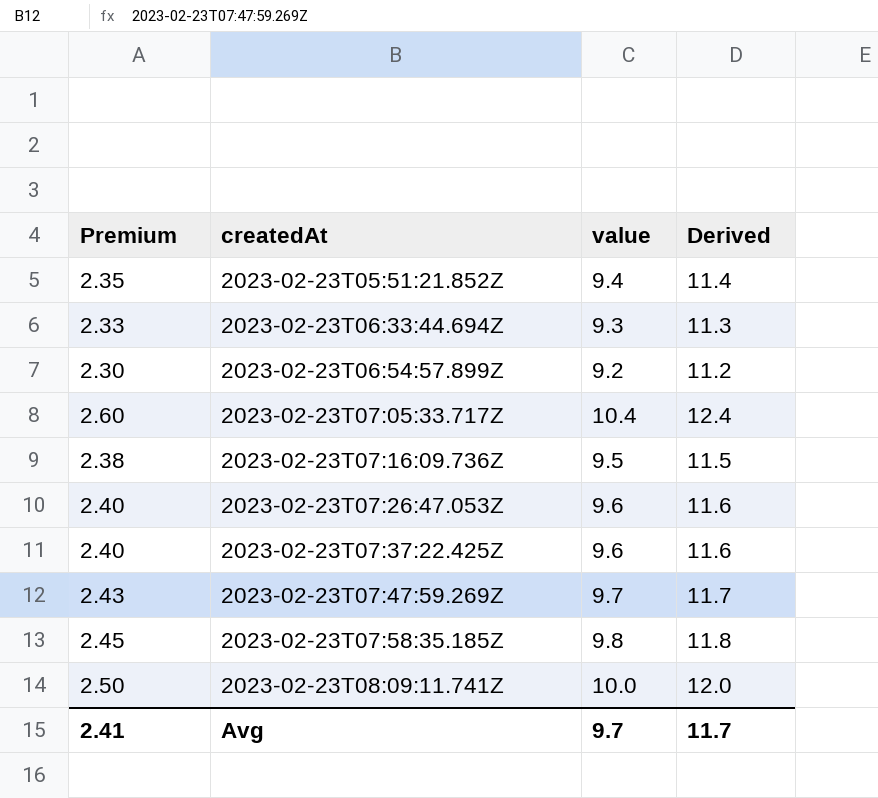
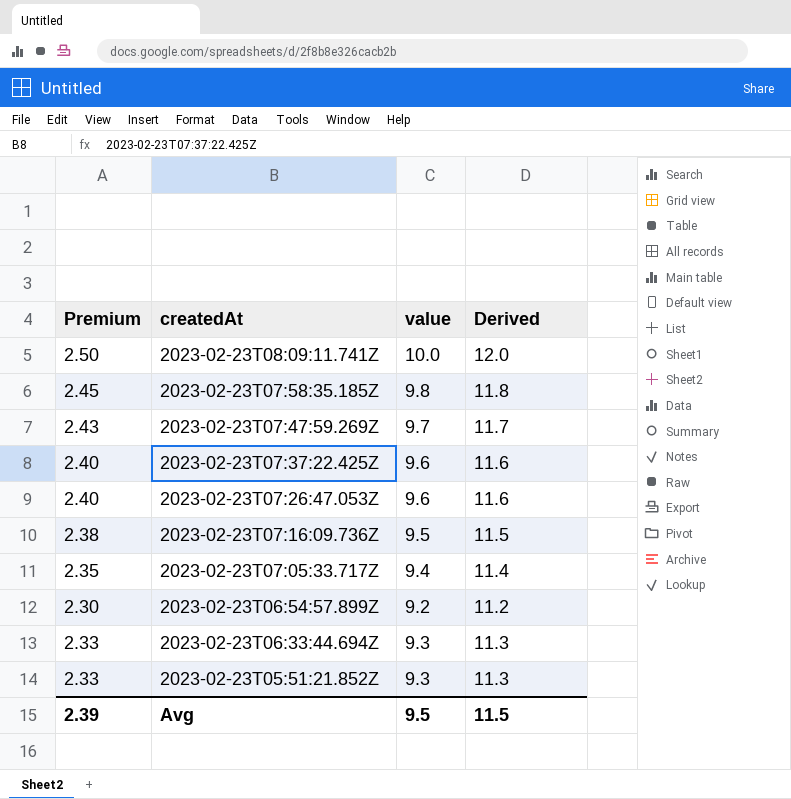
row order: createdAt ascending -> createdAt descending
2023-02-23T07:05:33.717Z | Premium: 2.60 -> 2.35
2023-02-23T07:05:33.717Z | value: 10.4 -> 9.4
2023-02-23T07:05:33.717Z | Derived: 12.4 -> 11.4
2023-02-23T05:51:21.852Z | Premium: 2.35 -> 2.33
2023-02-23T05:51:21.852Z | value: 9.4 -> 9.3
2023-02-23T05:51:21.852Z | Derived: 11.4 -> 11.3
Avg | Premium: 2.41 -> 2.39
Avg | value: 9.7 -> 9.5
Avg | Derived: 11.7 -> 11.5

